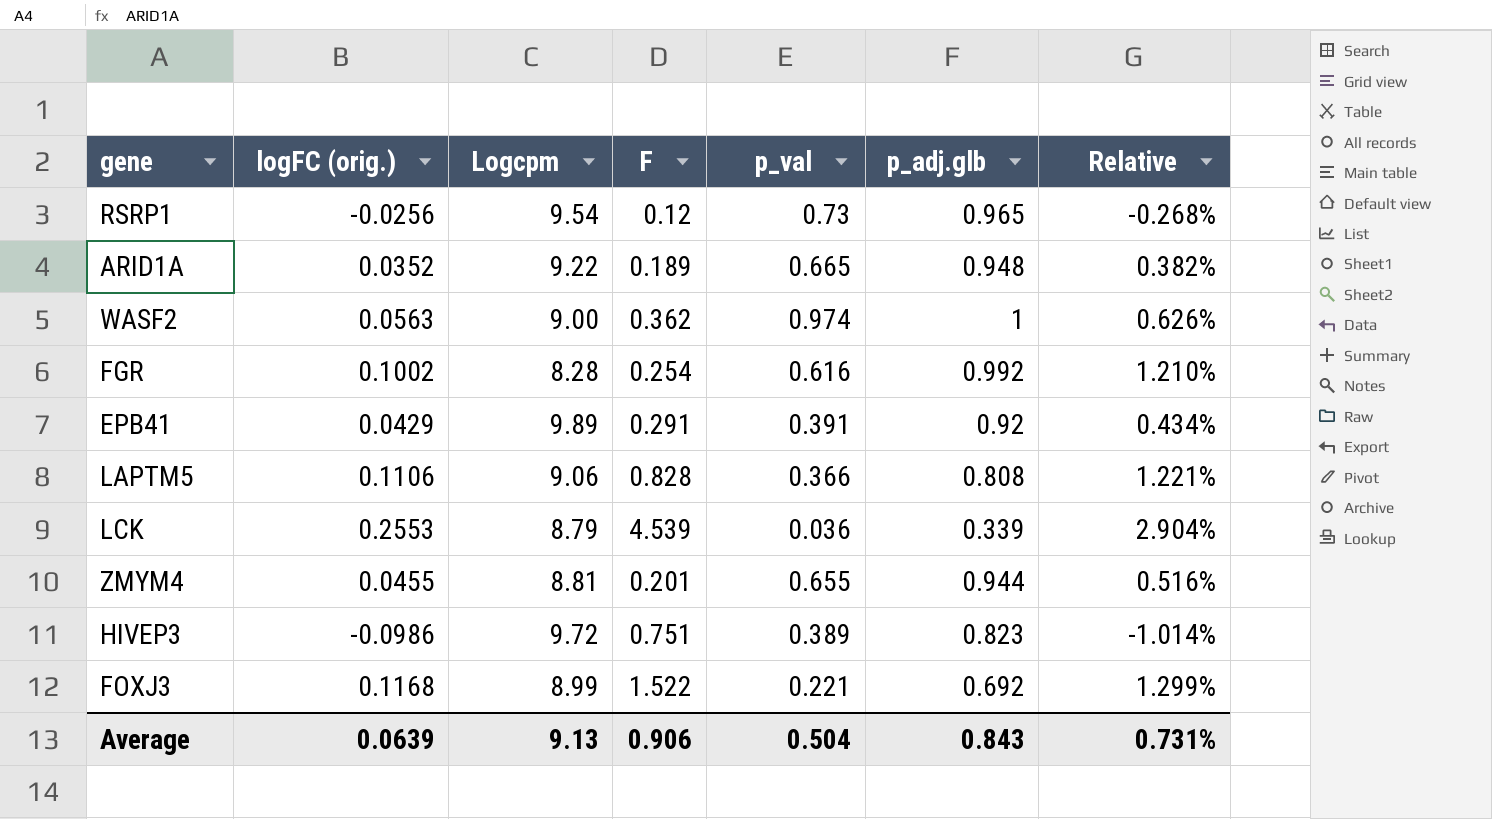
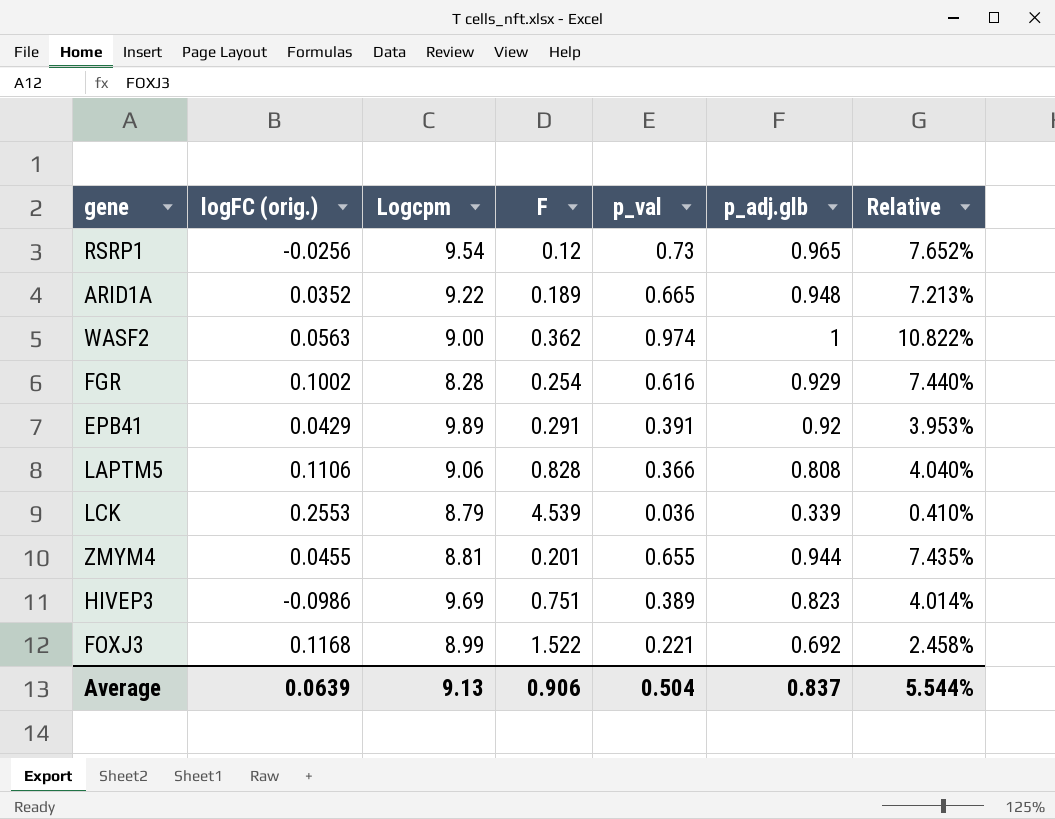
column Relative | formula: [logFC (orig.)] / [Logcpm] -> [p_val] / [Logcpm]
FGR | p_adj.glb: 0.992 -> 0.929
HIVEP3 | Logcpm: 9.72 -> 9.69
Average | p_adj.glb: 0.843 -> 0.837
Average | Relative: 0.731% -> 5.544%

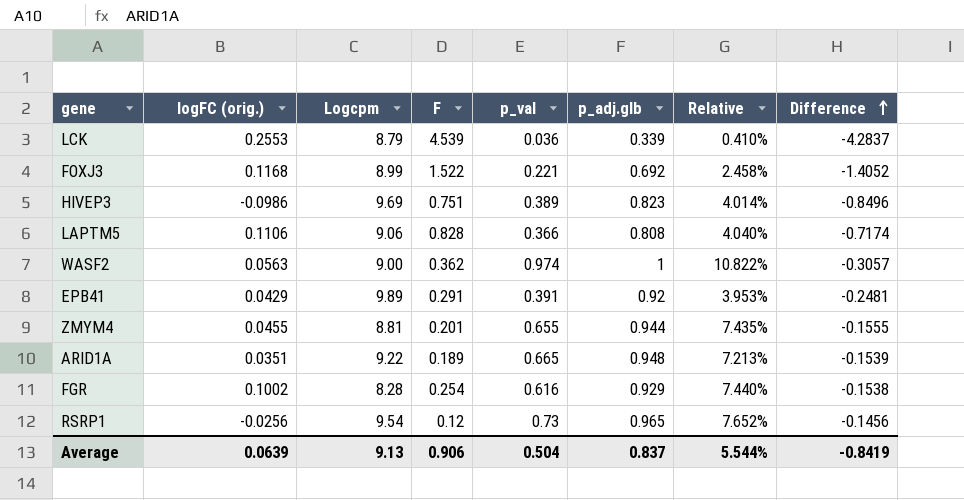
row order: none -> Difference ascending
column Difference | formula: none -> [logFC (orig.)] - [F]
ARID1A | logFC (orig.): 0.0352 -> 0.0351

